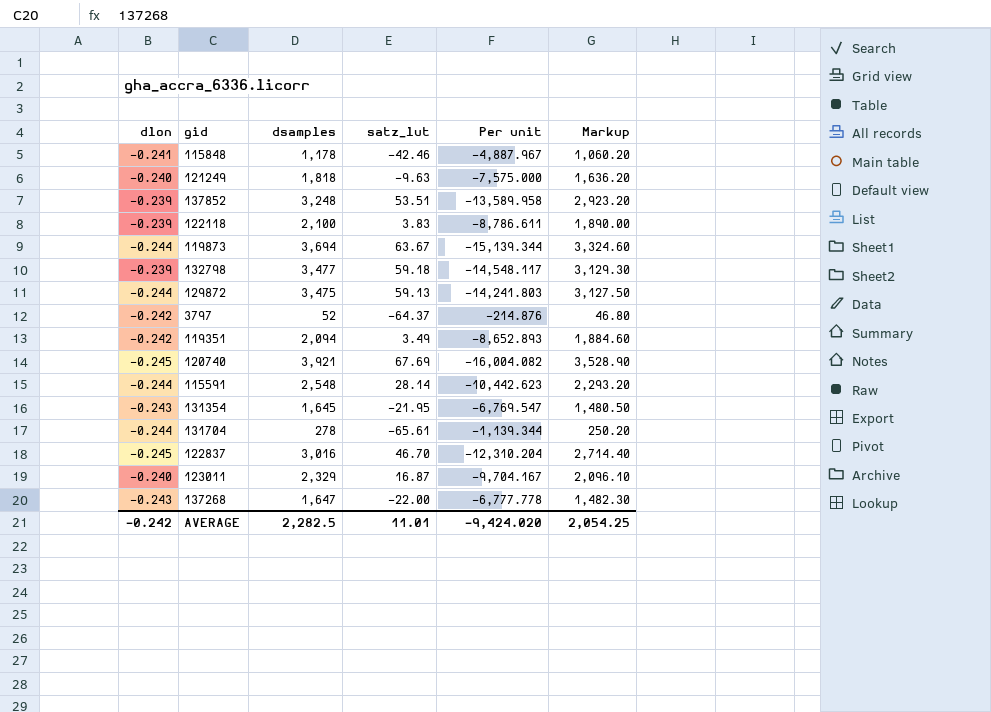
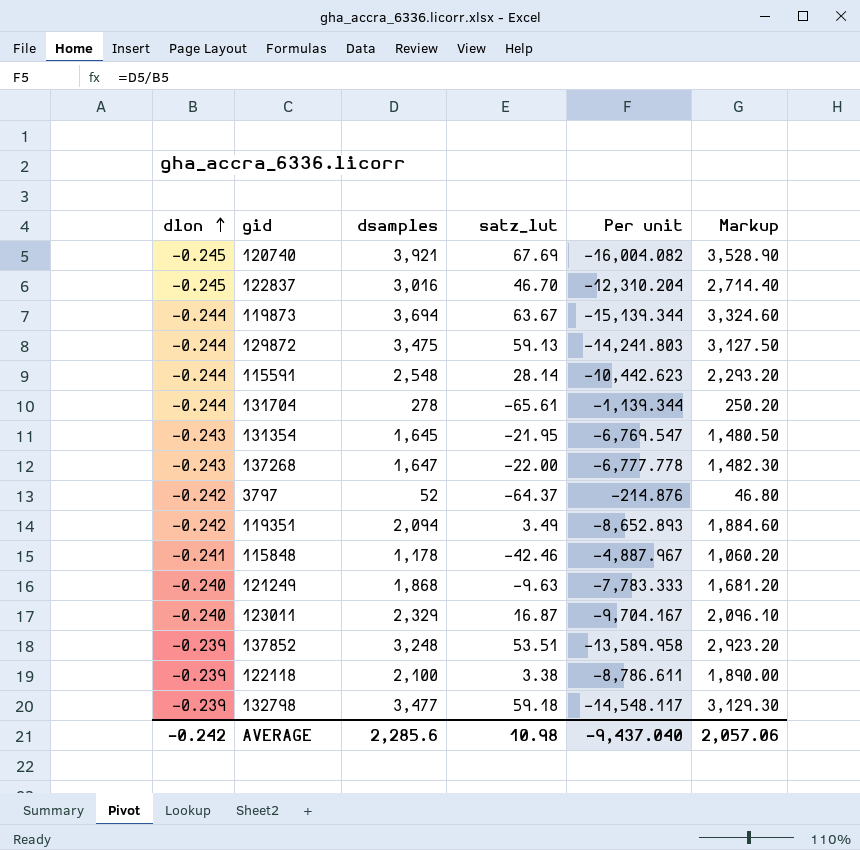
row order: none -> dlon ascending
121249 | dsamples: 1,818 -> 1,868
121249 | Per unit: -7,575.000 -> -7,783.333
121249 | Markup: 1,636.20 -> 1,681.20
122118 | satz_lut: 3.83 -> 3.38
AVERAGE | dsamples: 2,282.5 -> 2,285.6
AVERAGE | satz_lut: 11.01 -> 10.98
AVERAGE | Per unit: -9,424.020 -> -9,437.040
AVERAGE | Markup: 2,054.25 -> 2,057.06

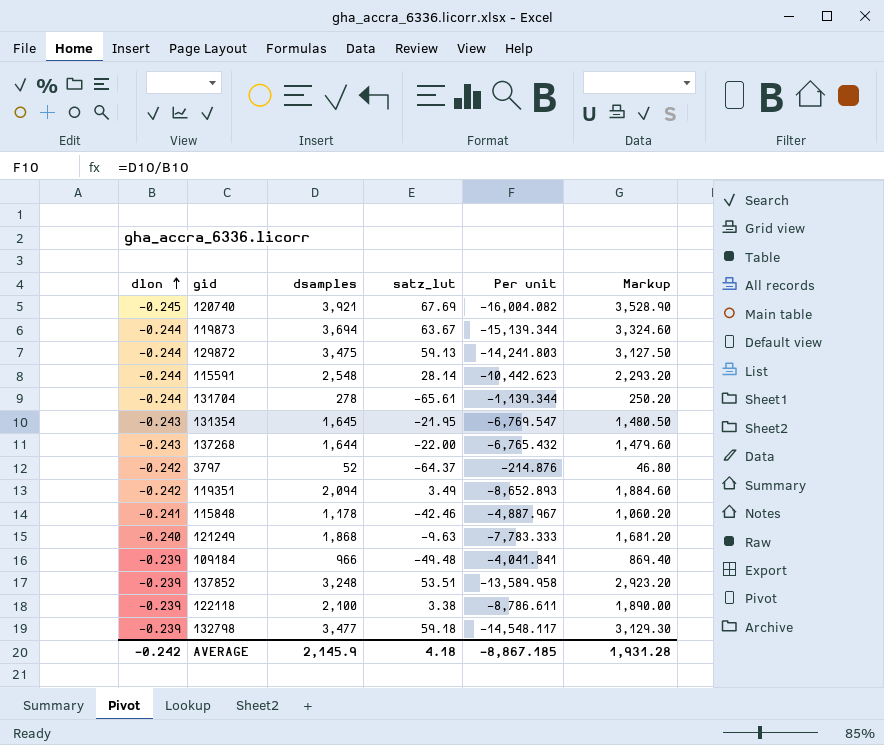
row 122837: -0.245 | 3,016 | 46.70 | -12,310.204 | 2,714.40 -> none
row 123011: -0.240 | 2,329 | 16.87 | -9,704.167 | 2,096.10 -> none
137268 | dsamples: 1,647 -> 1,644
137268 | Per unit: -6,777.778 -> -6,765.432
137268 | Markup: 1,482.30 -> 1,479.60
row 109184: none -> -0.239 | 966 | -49.48 | -4,041.841 | 869.40
AVERAGE | dsamples: 2,285.6 -> 2,145.9
AVERAGE | satz_lut: 10.98 -> 4.18
AVERAGE | Per unit: -9,437.040 -> -8,867.185
AVERAGE | Markup: 2,057.06 -> 1,931.28

